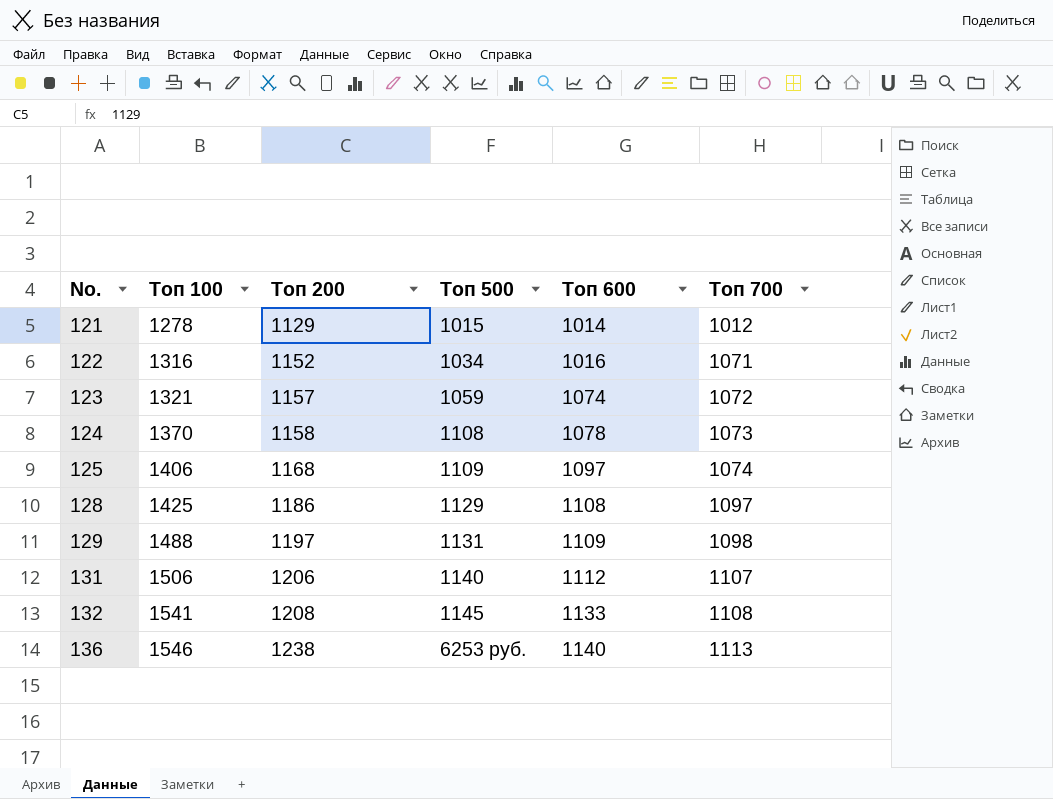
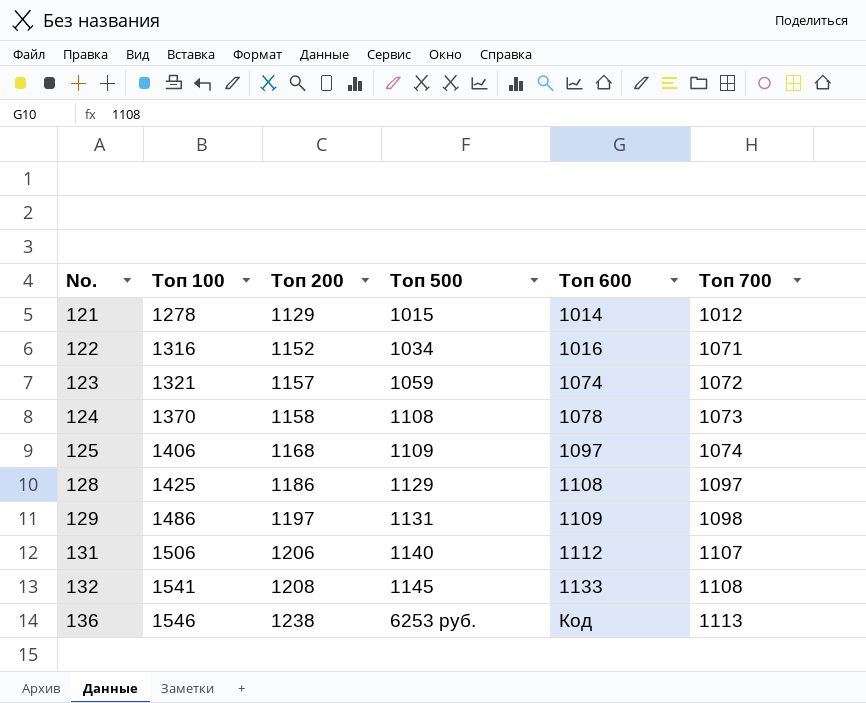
129 | Топ 100: 1488 -> 1486
136 | Топ 600: 1140 -> Код

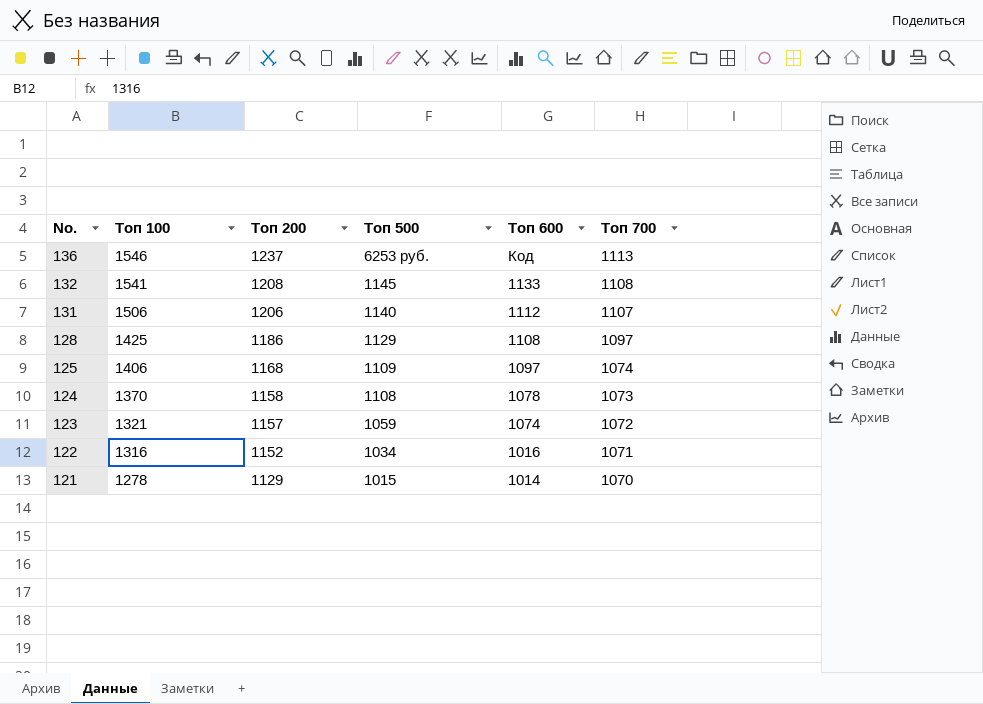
row order: No. ascending -> No. descending
row 129: 1486 | 1197 | 1131 | 1109 | 1098 -> none
136 | Топ 200: 1238 -> 1237
121 | Топ 700: 1012 -> 1070

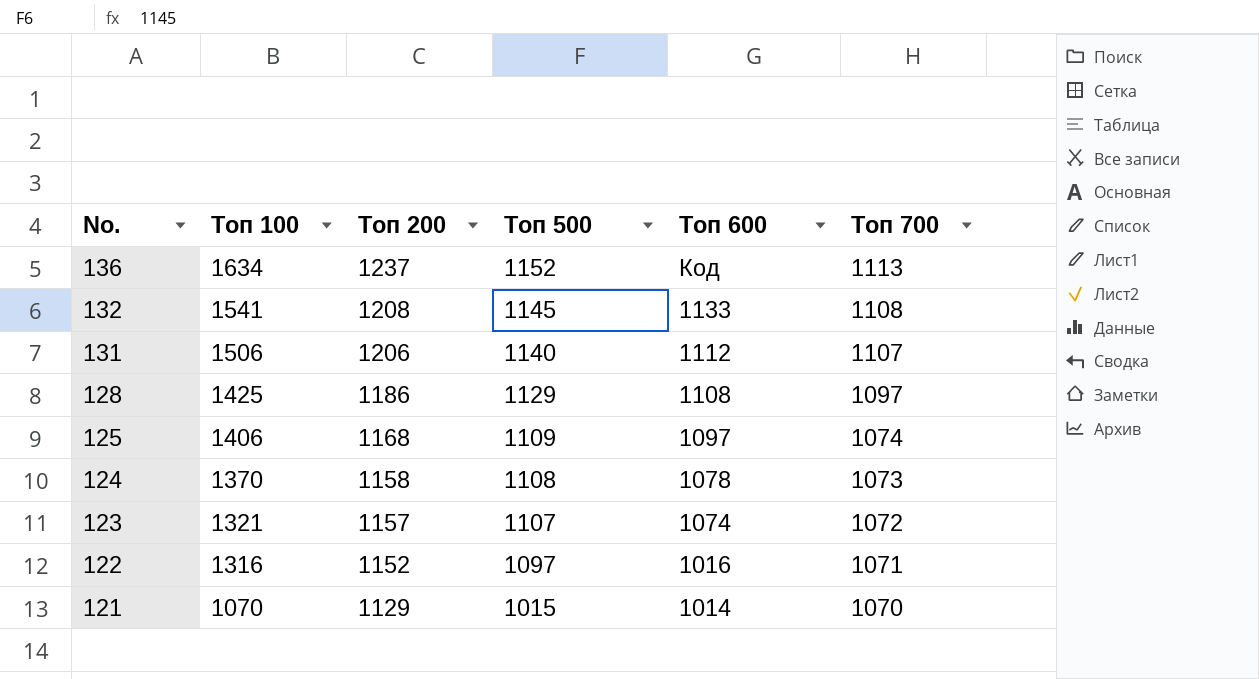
136 | Топ 100: 1546 -> 1634
136 | Топ 500: 6253 руб. -> 1152
123 | Топ 500: 1059 -> 1107
122 | Топ 500: 1034 -> 1097
121 | Топ 100: 1278 -> 1070

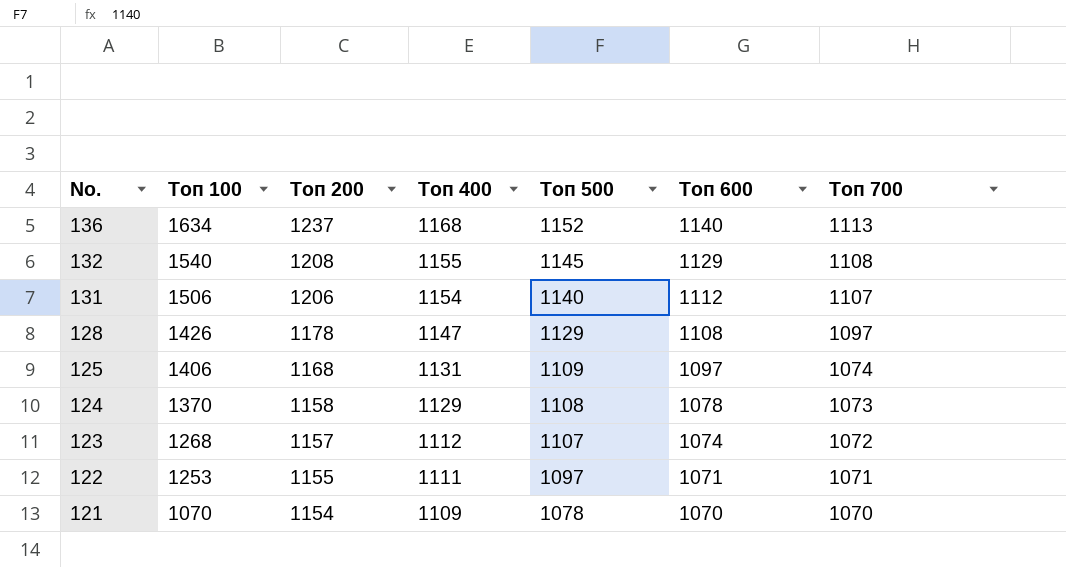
column Топ 400 | position: none -> 4
136 | Топ 600: Код -> 1140
132 | Топ 100: 1541 -> 1540
132 | Топ 600: 1133 -> 1129
128 | Топ 100: 1425 -> 1426
128 | Топ 200: 1186 -> 1178
123 | Топ 100: 1321 -> 1268
122 | Топ 100: 1316 -> 1253
122 | Топ 200: 1152 -> 1155
122 | Топ 600: 1016 -> 1071
121 | Топ 200: 1129 -> 1154
121 | Топ 500: 1015 -> 1078
121 | Топ 600: 1014 -> 1070

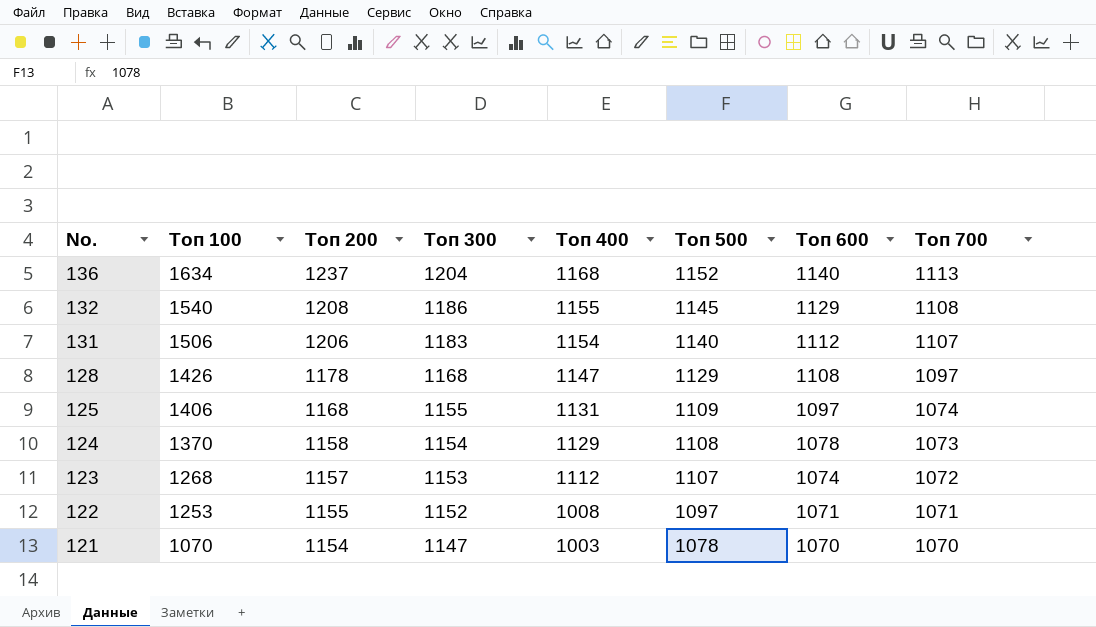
column Топ 300 | position: none -> 4
122 | Топ 400: 1111 -> 1008
121 | Топ 400: 1109 -> 1003

